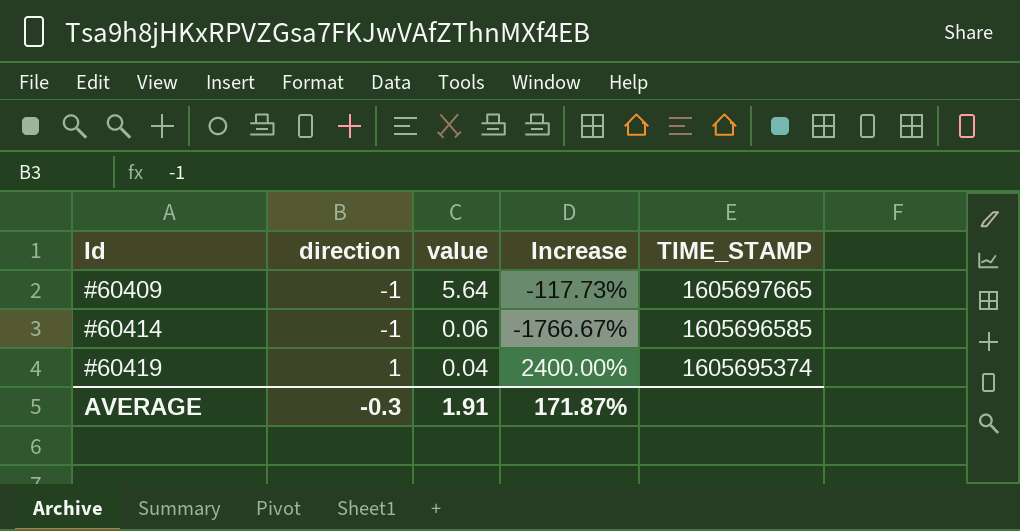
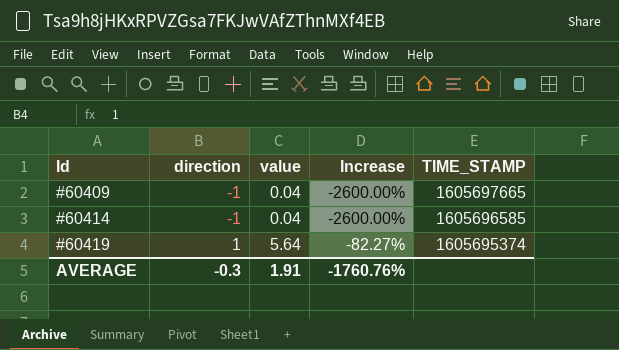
#60409 | value: 5.64 -> 0.04
#60409 | Increase: -117.73% -> -2600.00%
#60414 | value: 0.06 -> 0.04
#60414 | Increase: -1766.67% -> -2600.00%
#60419 | value: 0.04 -> 5.64
#60419 | Increase: 2400.00% -> -82.27%
AVERAGE | Increase: 171.87% -> -1760.76%

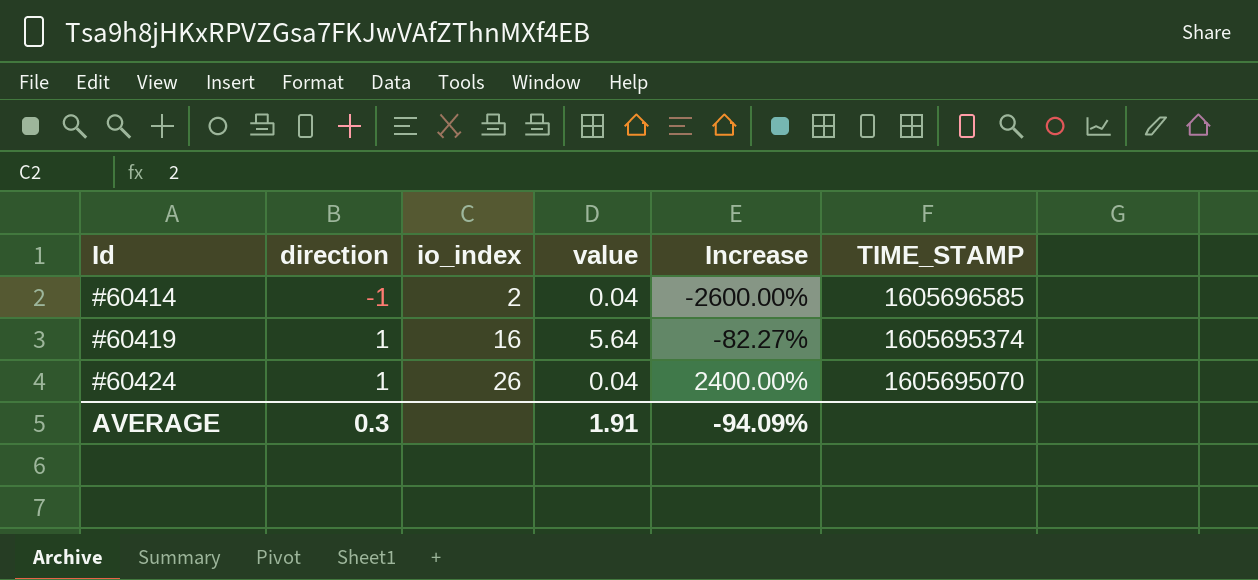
column io_index | position: none -> 3
row #60409: -1 | 0.04 | -2600.00% | 1605697665 -> none
row #60424: none -> 1 | 26 | 0.04 | 2400.00% | 1605695070
AVERAGE | direction: -0.3 -> 0.3
AVERAGE | Increase: -1760.76% -> -94.09%

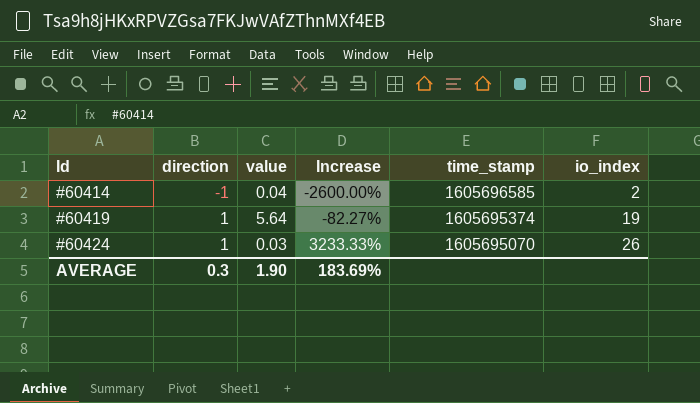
column name: TIME_STAMP -> time_stamp
column io_index | position: 3 -> 6
#60419 | io_index: 16 -> 19
#60424 | value: 0.04 -> 0.03
#60424 | Increase: 2400.00% -> 3233.33%
AVERAGE | value: 1.91 -> 1.90
AVERAGE | Increase: -94.09% -> 183.69%

